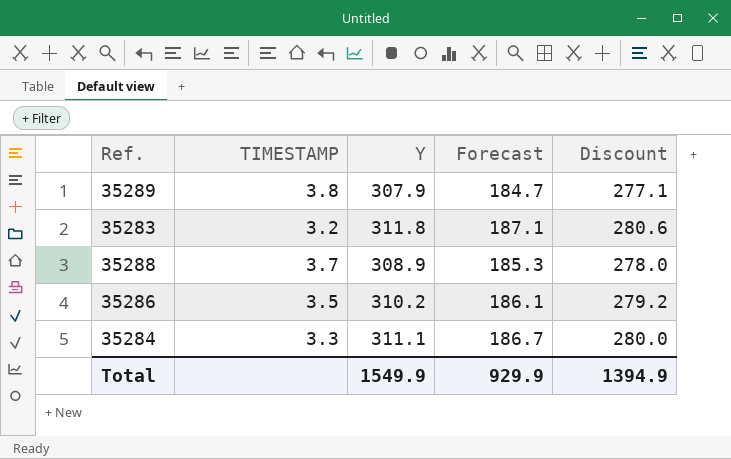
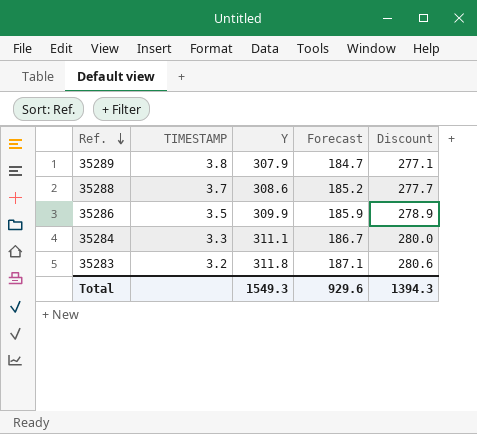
row order: none -> Ref. descending
35288 | Y: 308.9 -> 308.6
35288 | Forecast: 185.3 -> 185.2
35288 | Discount: 278.0 -> 277.7
35286 | Y: 310.2 -> 309.9
35286 | Forecast: 186.1 -> 185.9
35286 | Discount: 279.2 -> 278.9
Total | Y: 1549.9 -> 1549.3
Total | Forecast: 929.9 -> 929.6
Total | Discount: 1394.9 -> 1394.3

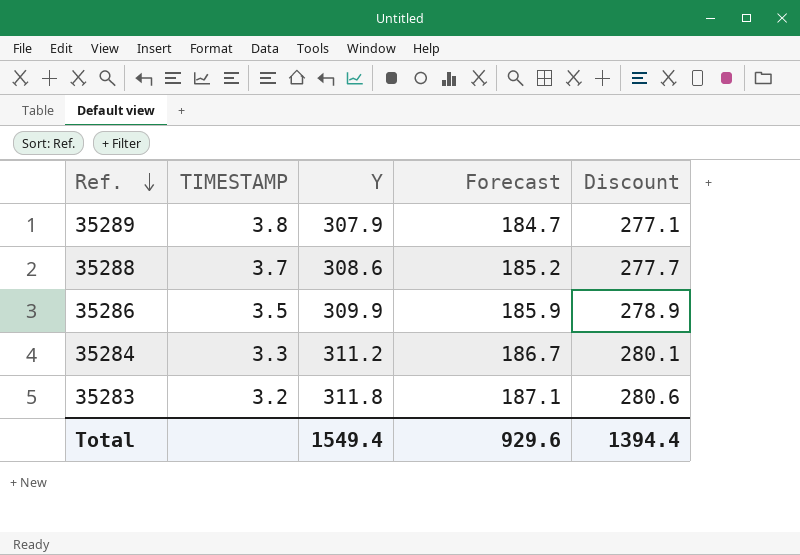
35284 | Y: 311.1 -> 311.2
35284 | Discount: 280.0 -> 280.1
Total | Y: 1549.3 -> 1549.4
Total | Discount: 1394.3 -> 1394.4

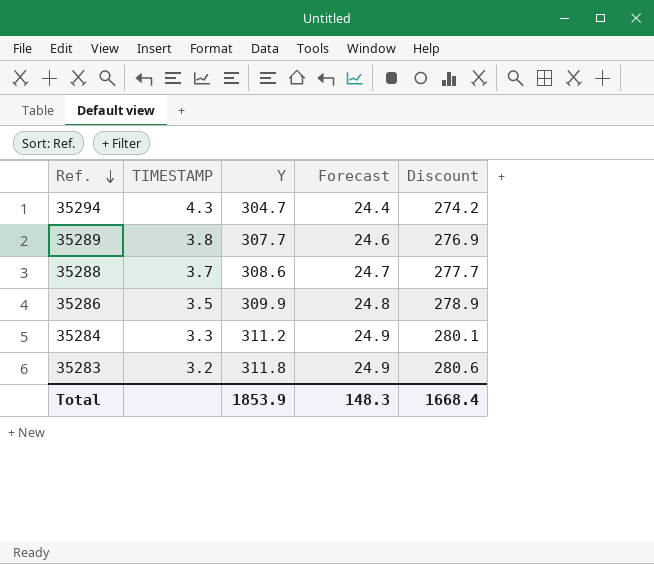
column Forecast | formula: [Y] * 0.6 -> [Y] * 0.08
row 35294: none -> 4.3 | 304.7 | 24.4 | 274.2
35289 | Y: 307.9 -> 307.7
35289 | Discount: 277.1 -> 276.9
Total | Y: 1549.4 -> 1853.9
Total | Forecast: 929.6 -> 148.3
Total | Discount: 1394.4 -> 1668.4

